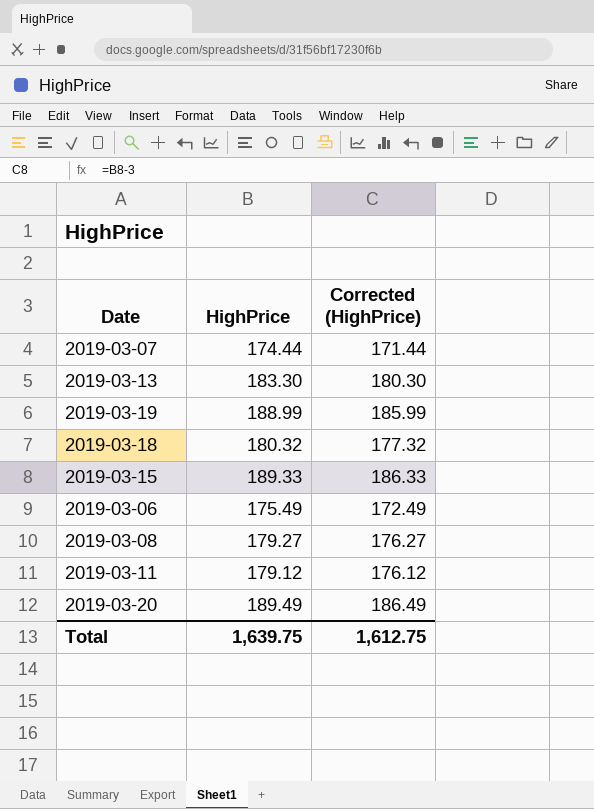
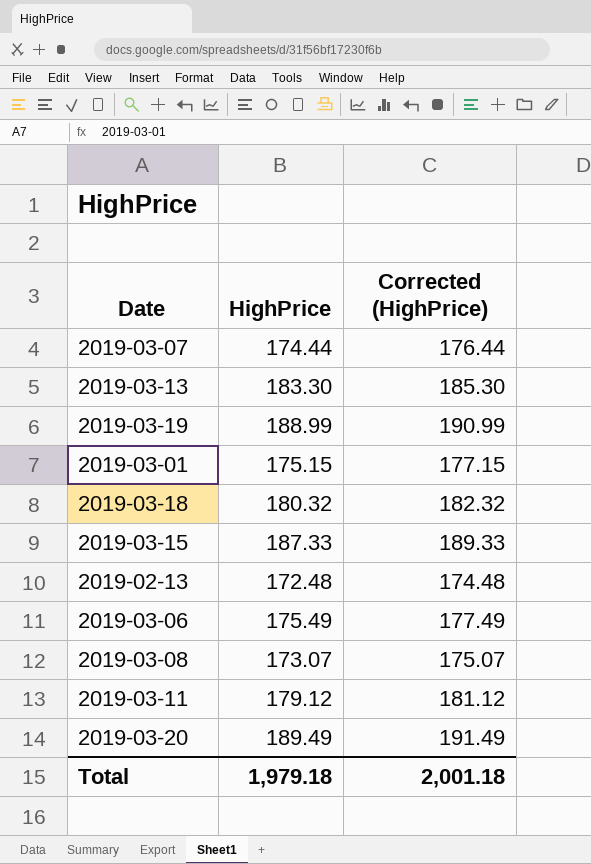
column Corrected (HighPrice) | formula: [HighPrice] - 3 -> [HighPrice] + 2
row 2019-03-01: none -> 175.15 | 177.15
2019-03-15 | HighPrice: 189.33 -> 187.33
row 2019-02-13: none -> 172.48 | 174.48
2019-03-08 | HighPrice: 179.27 -> 173.07
Total | HighPrice: 1,639.75 -> 1,979.18
Total | Corrected (HighPrice): 1,612.75 -> 2,001.18

